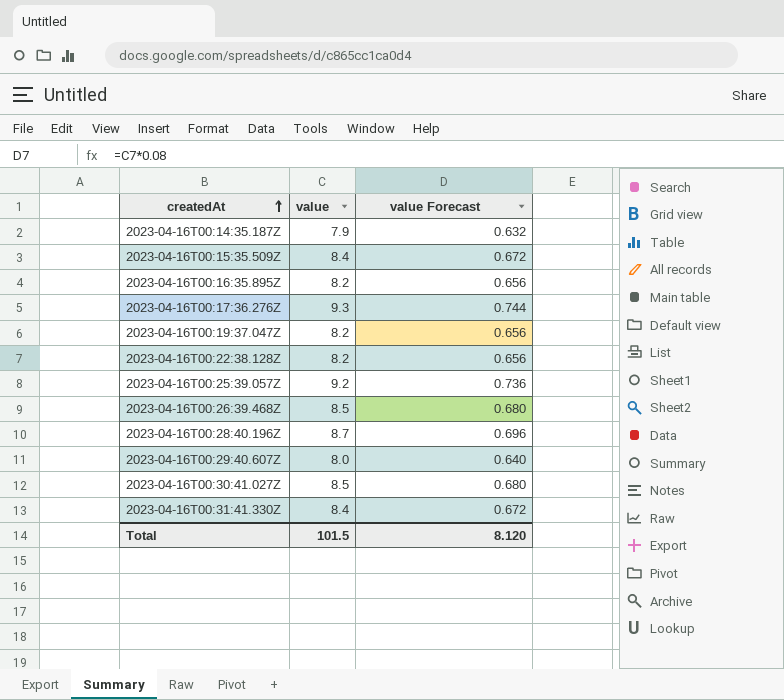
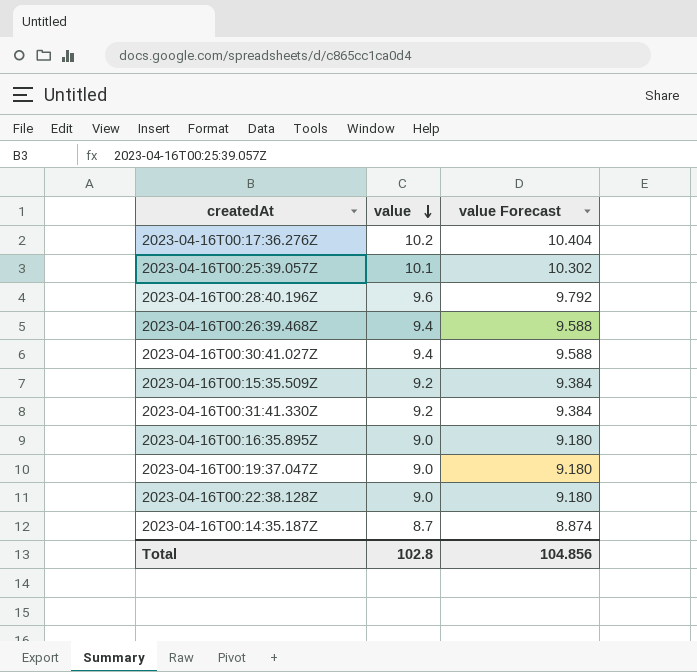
row order: createdAt ascending -> value descending
column value Forecast | formula: [value] * 0.08 -> [value] * 1.02
row 2023-04-16T00:29:40.607Z: 8.0 | 0.640 -> none
2023-04-16T00:17:36.276Z | value: 9.3 -> 10.2
2023-04-16T00:25:39.057Z | value: 9.2 -> 10.1
2023-04-16T00:28:40.196Z | value: 8.7 -> 9.6
2023-04-16T00:26:39.468Z | value: 8.5 -> 9.4
2023-04-16T00:30:41.027Z | value: 8.5 -> 9.4
2023-04-16T00:15:35.509Z | value: 8.4 -> 9.2
2023-04-16T00:31:41.330Z | value: 8.4 -> 9.2
2023-04-16T00:16:35.895Z | value: 8.2 -> 9.0
2023-04-16T00:19:37.047Z | value: 8.2 -> 9.0
2023-04-16T00:22:38.128Z | value: 8.2 -> 9.0
2023-04-16T00:14:35.187Z | value: 7.9 -> 8.7
Total | value: 101.5 -> 102.8
Total | value Forecast: 8.120 -> 104.856

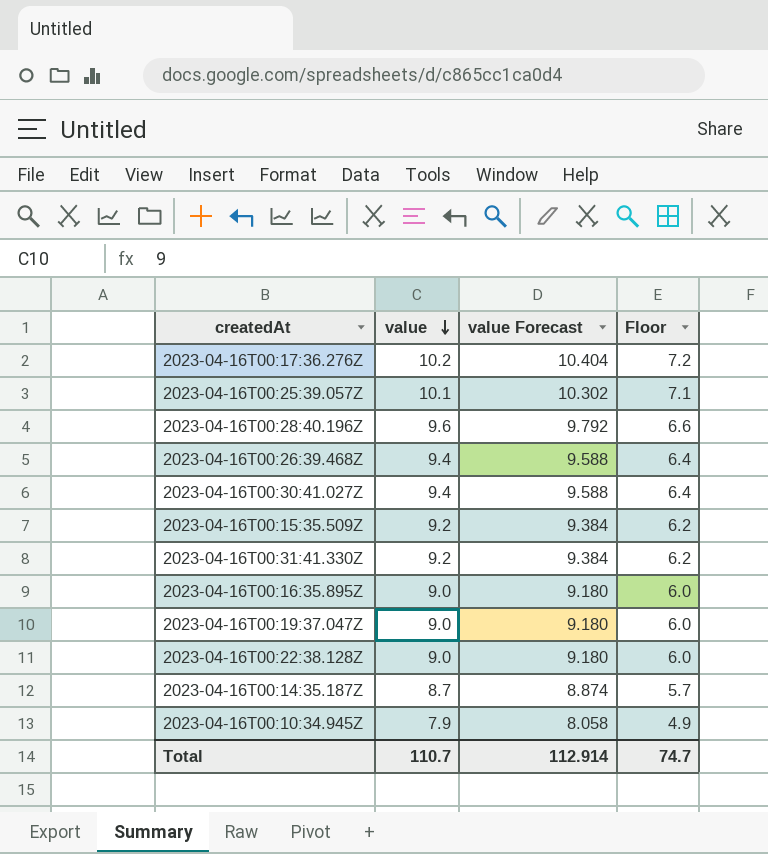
column Floor | formula: none -> [value] - 3
row 2023-04-16T00:10:34.945Z: none -> 7.9 | 8.058 | 4.9
Total | value: 102.8 -> 110.7
Total | value Forecast: 104.856 -> 112.914

